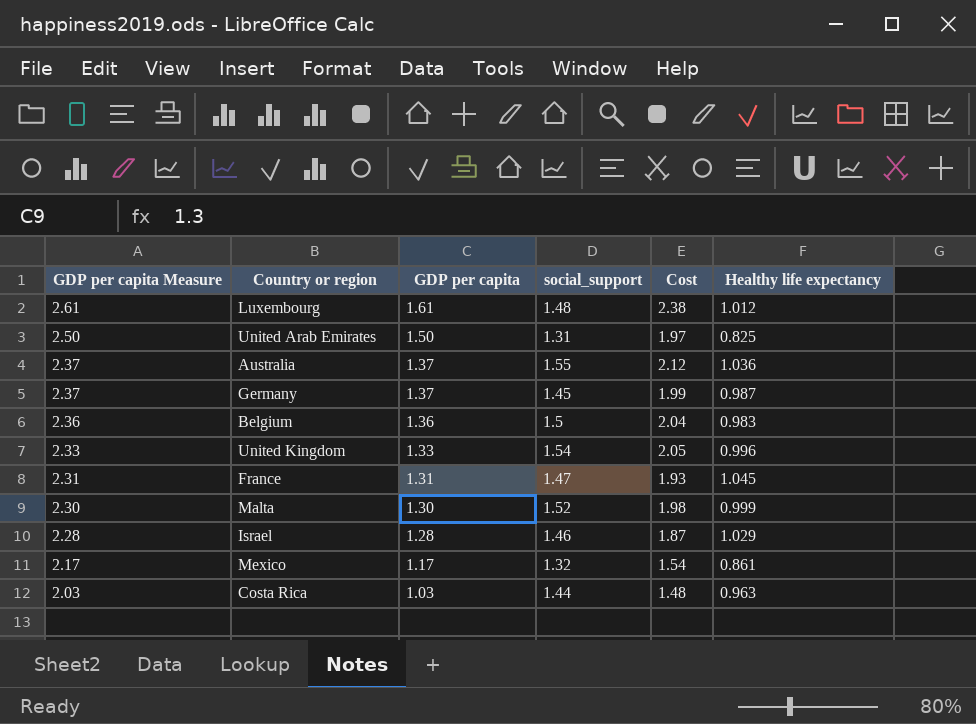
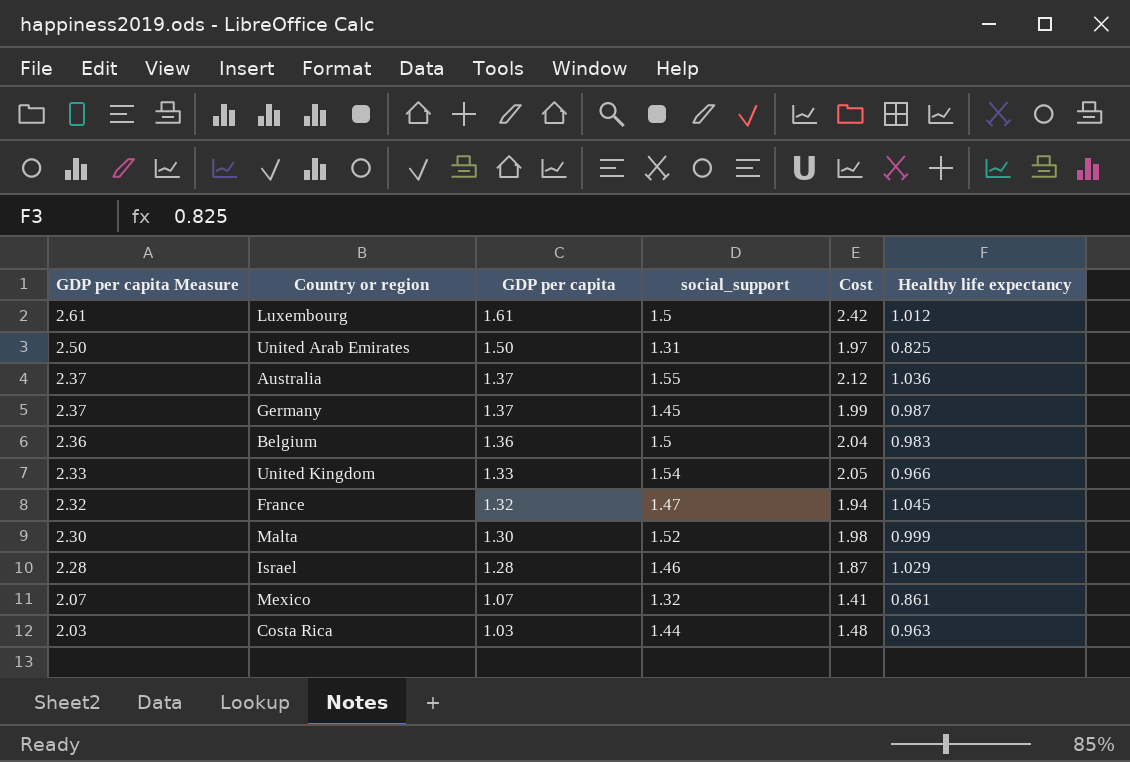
Luxembourg | social_support: 1.48 -> 1.5
Luxembourg | Cost: 2.38 -> 2.42
United Kingdom | Healthy life expectancy: 0.996 -> 0.966
France | GDP per capita Measure: 2.31 -> 2.32
France | GDP per capita: 1.31 -> 1.32
France | Cost: 1.93 -> 1.94
Mexico | GDP per capita Measure: 2.17 -> 2.07
Mexico | GDP per capita: 1.17 -> 1.07
Mexico | Cost: 1.54 -> 1.41

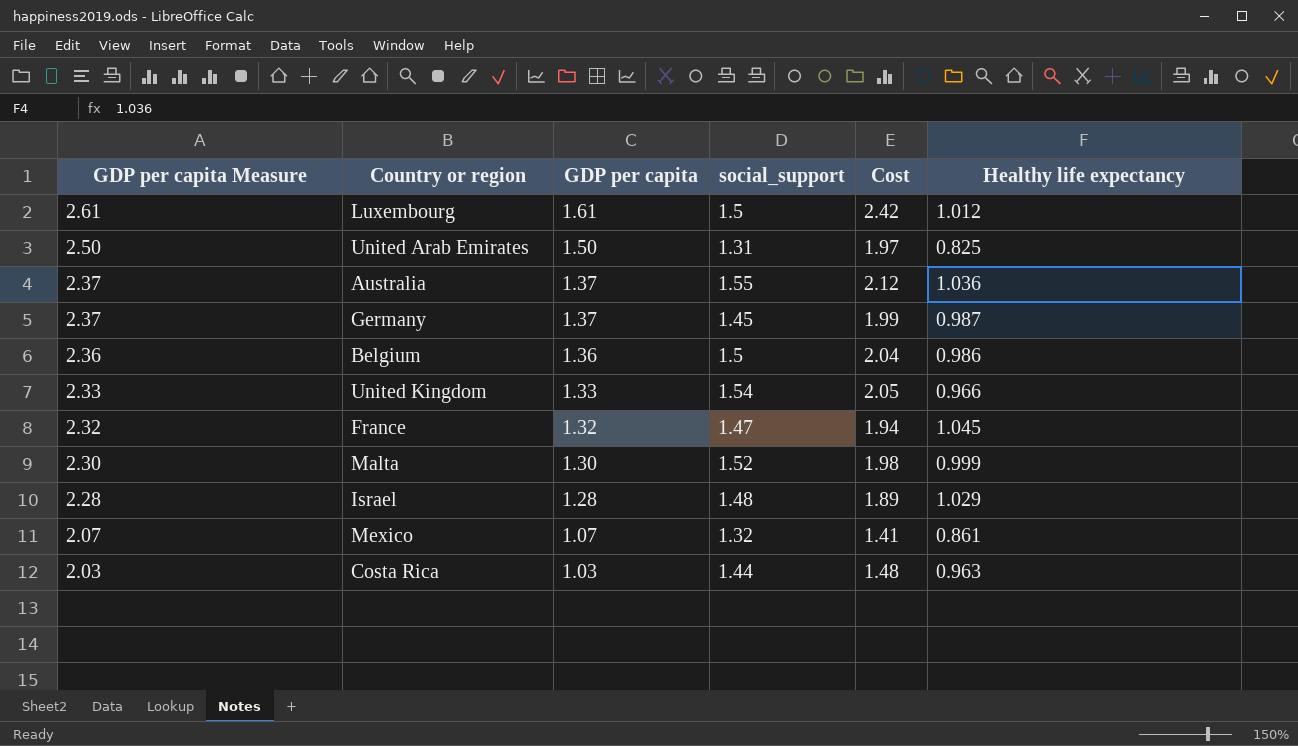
Belgium | Healthy life expectancy: 0.983 -> 0.986
Israel | social_support: 1.46 -> 1.48
Israel | Cost: 1.87 -> 1.89

